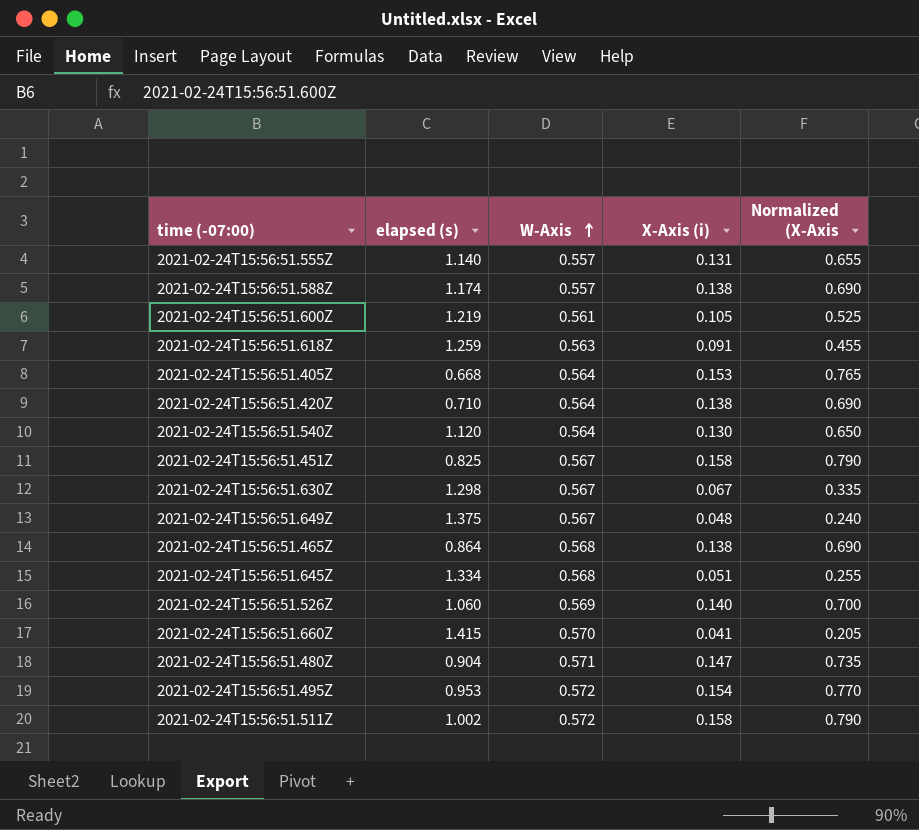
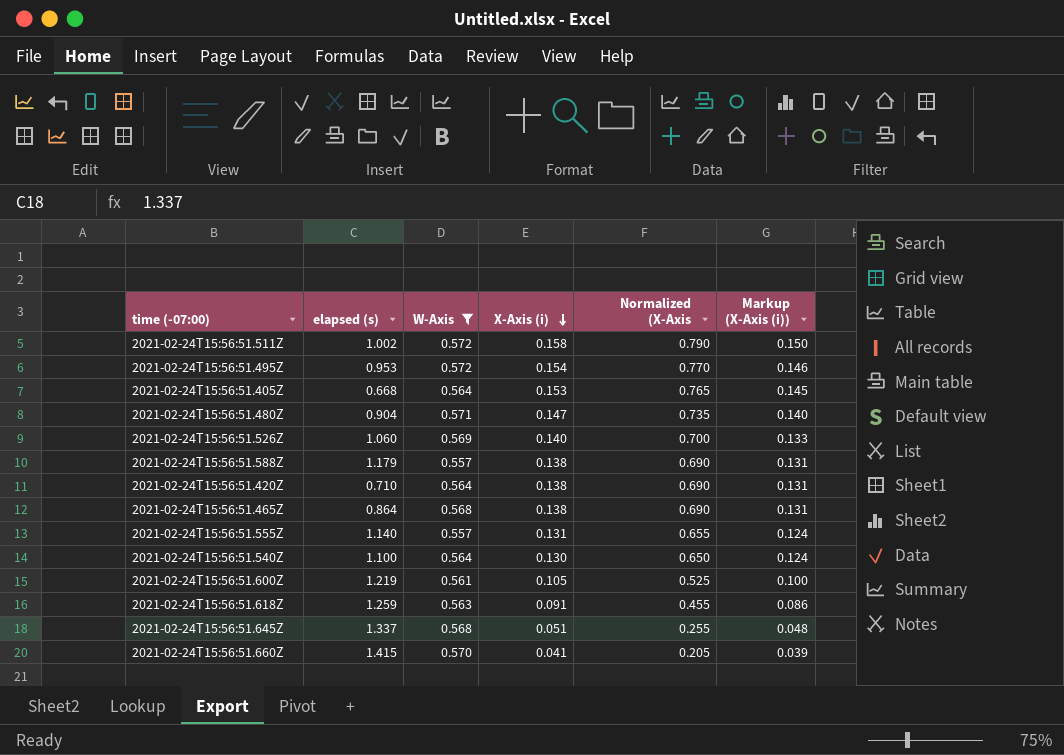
filter: none -> W-Axis != 0.567
row order: W-Axis ascending -> X-Axis (i) descending
column Markup (X-Axis (i)) | formula: none -> [X-Axis (i)] * 0.95
2021-02-24T15:56:51.588Z | elapsed (s): 1.174 -> 1.179
2021-02-24T15:56:51.540Z | elapsed (s): 1.120 -> 1.100
2021-02-24T15:56:51.645Z | elapsed (s): 1.334 -> 1.337

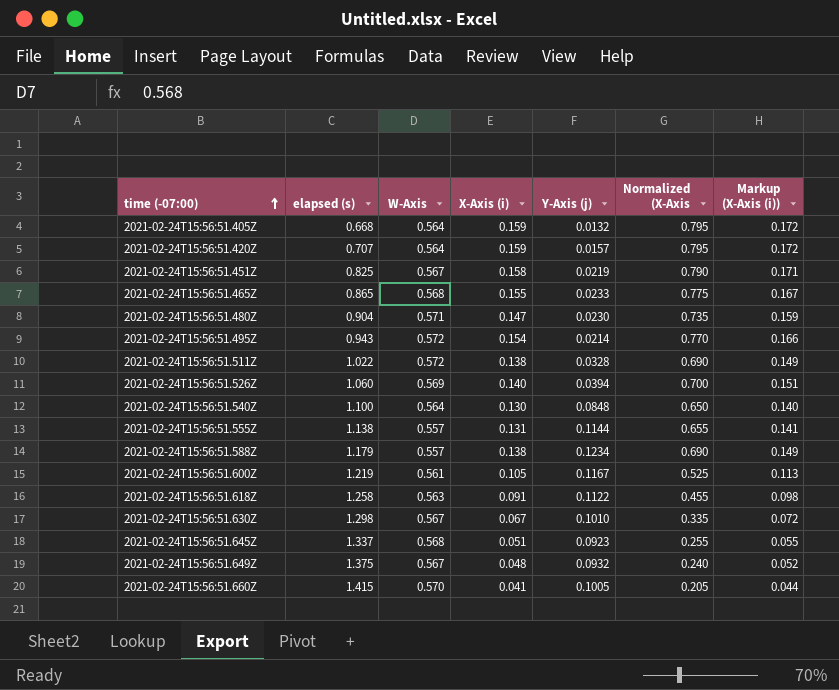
filter: W-Axis != 0.567 -> none
row order: X-Axis (i) descending -> time (-07:00) ascending
column Y-Axis (j) | position: none -> 5
column Markup (X-Axis (i)) | formula: [X-Axis (i)] * 0.95 -> [X-Axis (i)] * 1.08
2021-02-24T15:56:51.405Z | X-Axis (i): 0.153 -> 0.159
2021-02-24T15:56:51.405Z | Normalized (X-Axis: 0.765 -> 0.795
2021-02-24T15:56:51.420Z | elapsed (s): 0.710 -> 0.707
2021-02-24T15:56:51.420Z | X-Axis (i): 0.138 -> 0.159
2021-02-24T15:56:51.420Z | Normalized (X-Axis: 0.690 -> 0.795
2021-02-24T15:56:51.465Z | elapsed (s): 0.864 -> 0.865
2021-02-24T15:56:51.465Z | X-Axis (i): 0.138 -> 0.155
2021-02-24T15:56:51.465Z | Normalized (X-Axis: 0.690 -> 0.775
2021-02-24T15:56:51.495Z | elapsed (s): 0.953 -> 0.943
2021-02-24T15:56:51.511Z | elapsed (s): 1.002 -> 1.022
2021-02-24T15:56:51.511Z | X-Axis (i): 0.158 -> 0.138
2021-02-24T15:56:51.511Z | Normalized (X-Axis: 0.790 -> 0.690
2021-02-24T15:56:51.555Z | elapsed (s): 1.140 -> 1.138
2021-02-24T15:56:51.618Z | elapsed (s): 1.259 -> 1.258

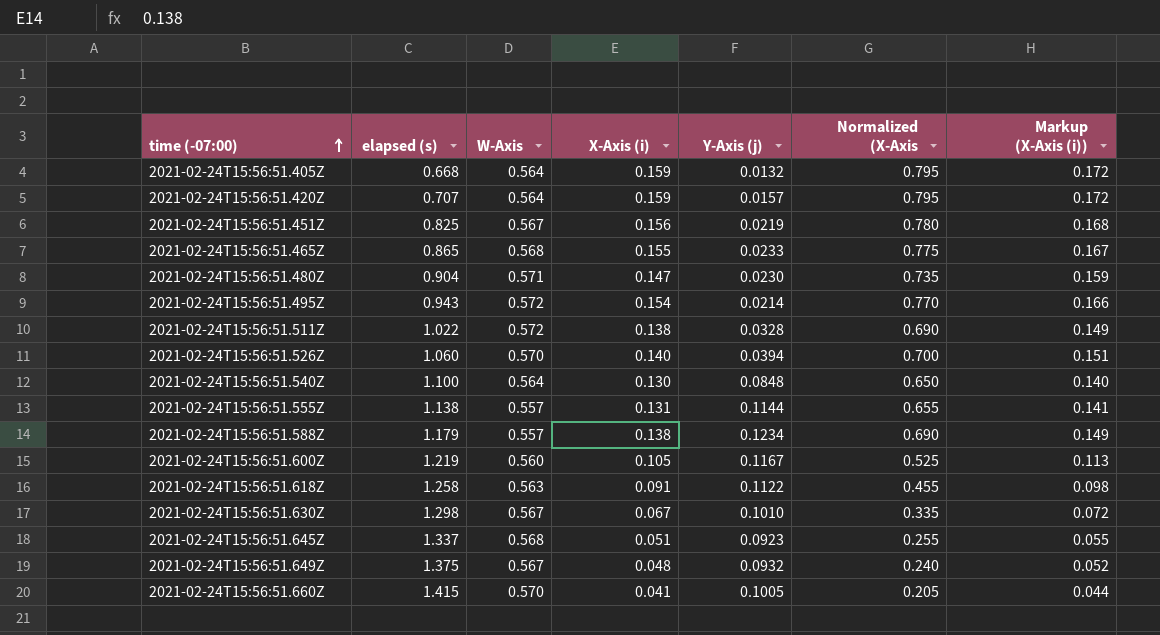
2021-02-24T15:56:51.451Z | X-Axis (i): 0.158 -> 0.156
2021-02-24T15:56:51.451Z | Normalized (X-Axis: 0.790 -> 0.780
2021-02-24T15:56:51.451Z | Markup (X-Axis (i)): 0.171 -> 0.168
2021-02-24T15:56:51.526Z | W-Axis: 0.569 -> 0.570
2021-02-24T15:56:51.600Z | W-Axis: 0.561 -> 0.560

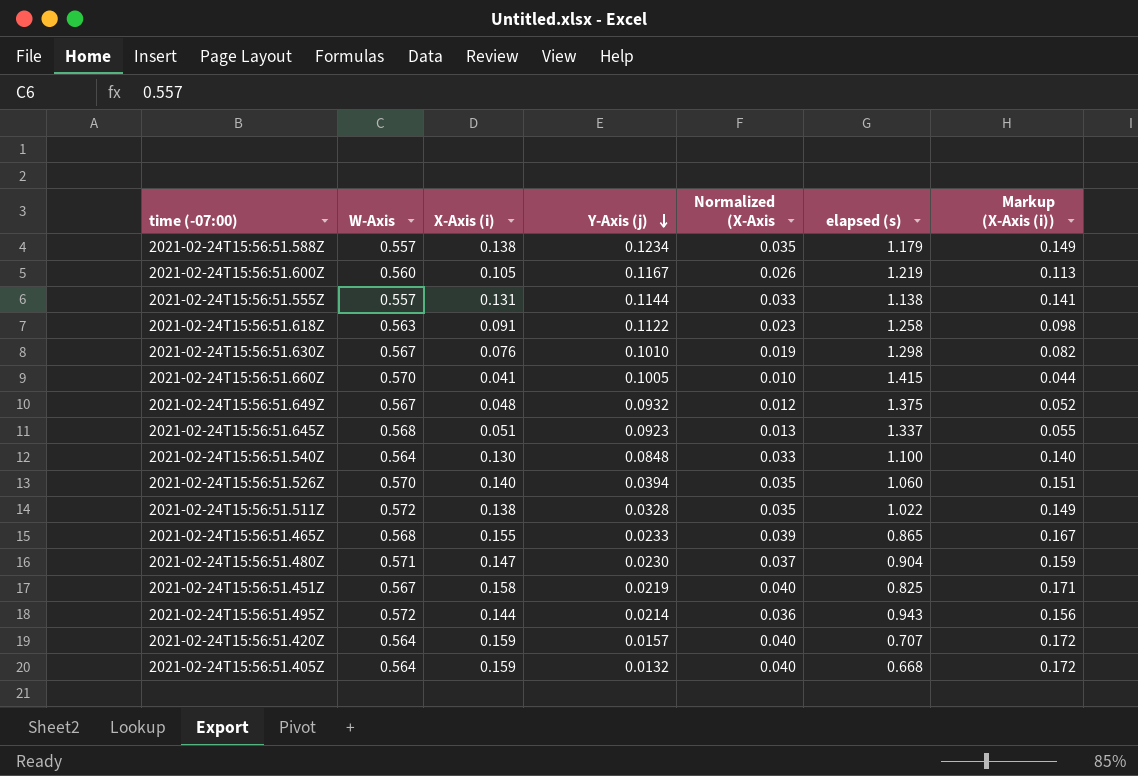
row order: time (-07:00) ascending -> Y-Axis (j) descending
column Normalized (X-Axis | formula: [X-Axis (i)] * 5 -> [X-Axis (i)] * 0.25
column elapsed (s) | position: 2 -> 6
2021-02-24T15:56:51.630Z | X-Axis (i): 0.067 -> 0.076
2021-02-24T15:56:51.630Z | Markup (X-Axis (i)): 0.072 -> 0.082
2021-02-24T15:56:51.451Z | X-Axis (i): 0.156 -> 0.158
2021-02-24T15:56:51.451Z | Markup (X-Axis (i)): 0.168 -> 0.171
2021-02-24T15:56:51.495Z | X-Axis (i): 0.154 -> 0.144
2021-02-24T15:56:51.495Z | Markup (X-Axis (i)): 0.166 -> 0.156

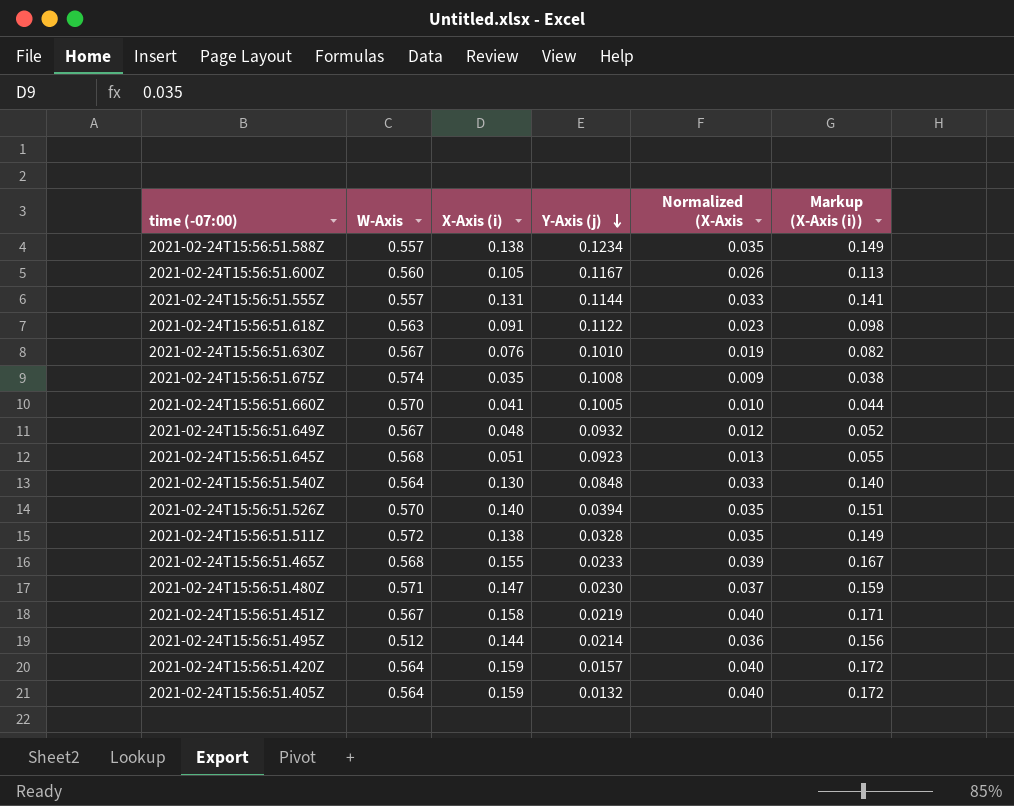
column elapsed (s) | position: 6 -> none
row 2021-02-24T15:56:51.675Z: none -> 0.574 | 0.035 | 0.1008 | 0.009 | 0.038
2021-02-24T15:56:51.495Z | W-Axis: 0.572 -> 0.512

